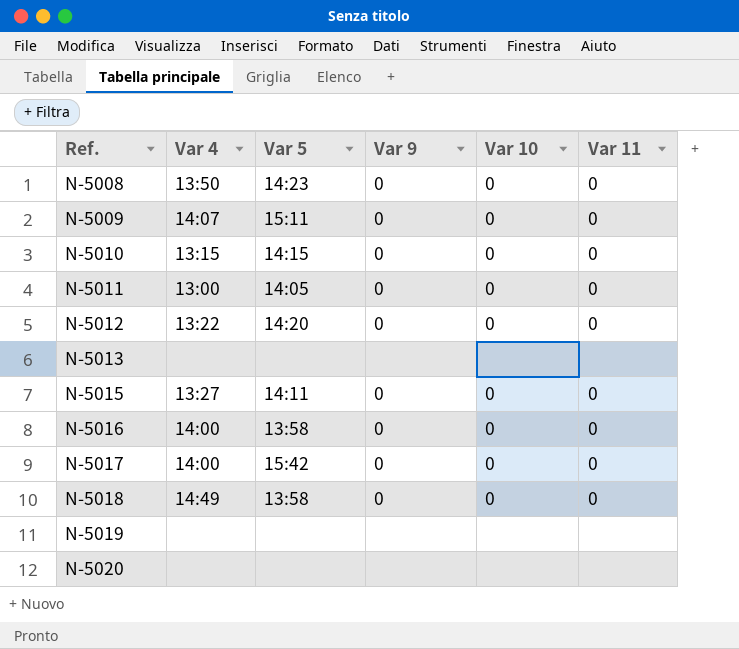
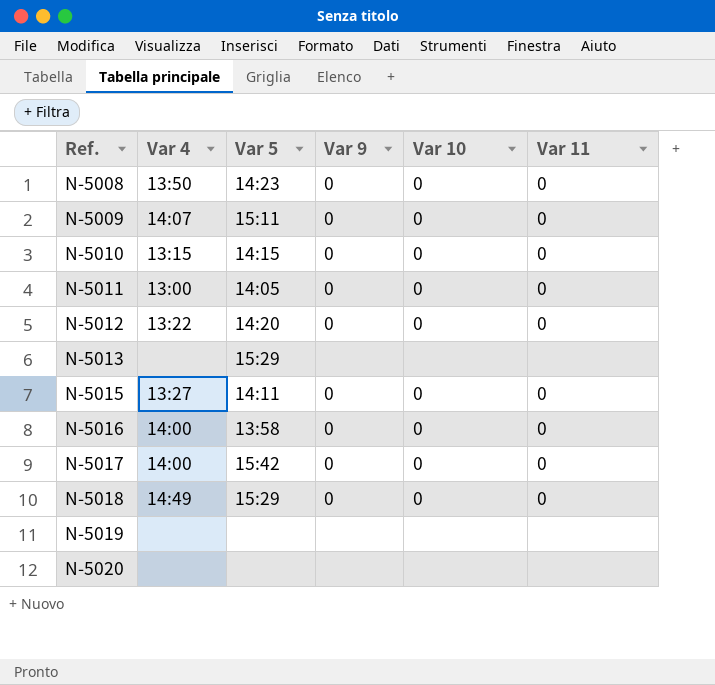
N-5013 | Var 5: none -> 15:29
N-5018 | Var 5: 13:58 -> 15:29

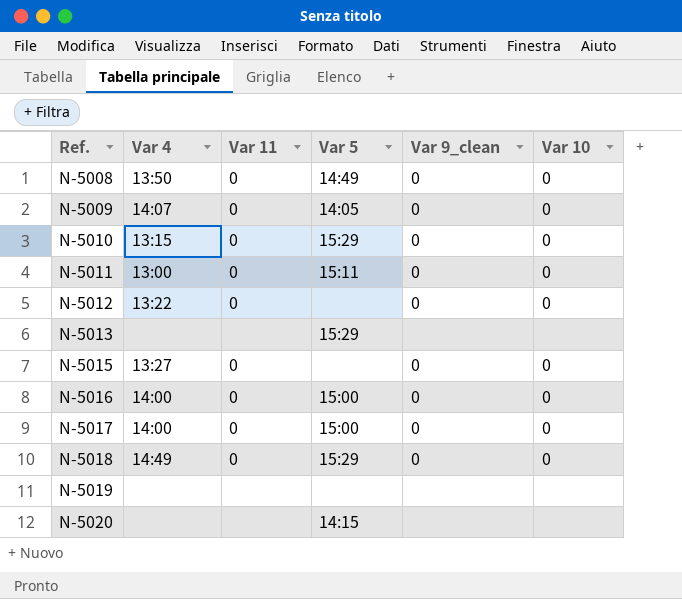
column Var 11 | position: 6 -> 3
column name: Var 9 -> Var 9_clean
N-5008 | Var 5: 14:23 -> 14:49
N-5009 | Var 5: 15:11 -> 14:05
N-5010 | Var 5: 14:15 -> 15:29
N-5011 | Var 5: 14:05 -> 15:11
N-5012 | Var 5: 14:20 -> none
N-5015 | Var 5: 14:11 -> none
N-5016 | Var 5: 13:58 -> 15:00
N-5017 | Var 5: 15:42 -> 15:00
N-5020 | Var 5: none -> 14:15

